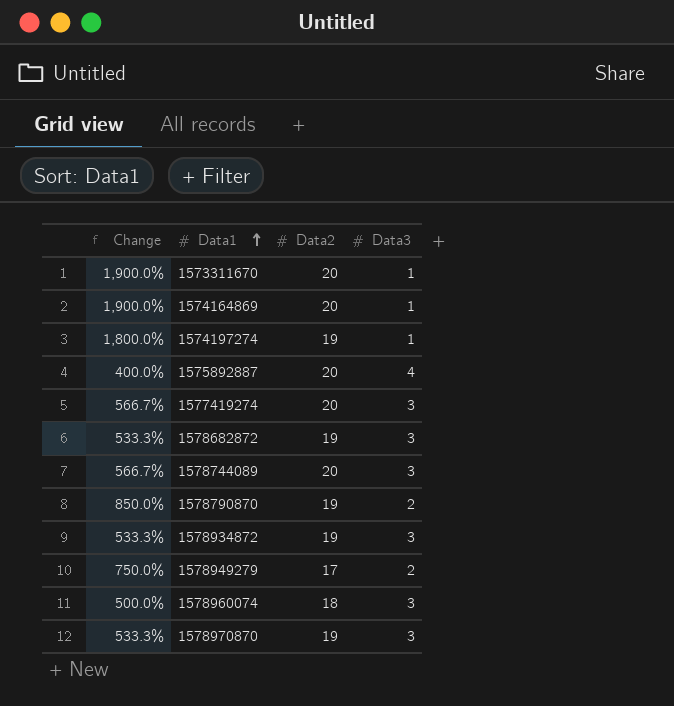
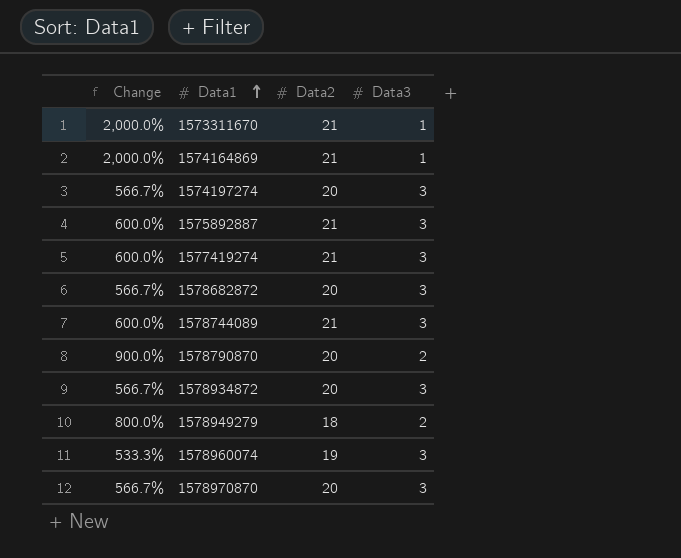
1573311670 | Change: 1,900.0% -> 2,000.0%
1573311670 | Data2: 20 -> 21
1574164869 | Change: 1,900.0% -> 2,000.0%
1574164869 | Data2: 20 -> 21
1574197274 | Change: 1,800.0% -> 566.7%
1574197274 | Data2: 19 -> 20
1574197274 | Data3: 1 -> 3
1575892887 | Change: 400.0% -> 600.0%
1575892887 | Data2: 20 -> 21
1575892887 | Data3: 4 -> 3
1577419274 | Change: 566.7% -> 600.0%
1577419274 | Data2: 20 -> 21
1578682872 | Change: 533.3% -> 566.7%
1578682872 | Data2: 19 -> 20
1578744089 | Change: 566.7% -> 600.0%
1578744089 | Data2: 20 -> 21
1578790870 | Change: 850.0% -> 900.0%
1578790870 | Data2: 19 -> 20
1578934872 | Change: 533.3% -> 566.7%
1578934872 | Data2: 19 -> 20
1578949279 | Change: 750.0% -> 800.0%
1578949279 | Data2: 17 -> 18
1578960074 | Change: 500.0% -> 533.3%
1578960074 | Data2: 18 -> 19
1578970870 | Change: 533.3% -> 566.7%
1578970870 | Data2: 19 -> 20

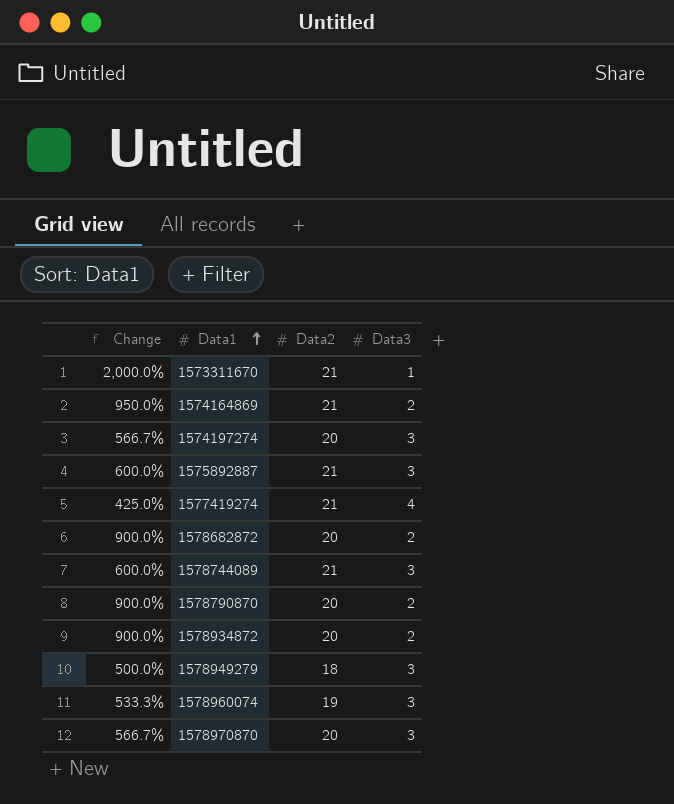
1574164869 | Change: 2,000.0% -> 950.0%
1574164869 | Data3: 1 -> 2
1577419274 | Change: 600.0% -> 425.0%
1577419274 | Data3: 3 -> 4
1578682872 | Change: 566.7% -> 900.0%
1578682872 | Data3: 3 -> 2
1578934872 | Change: 566.7% -> 900.0%
1578934872 | Data3: 3 -> 2
1578949279 | Change: 800.0% -> 500.0%
1578949279 | Data3: 2 -> 3

